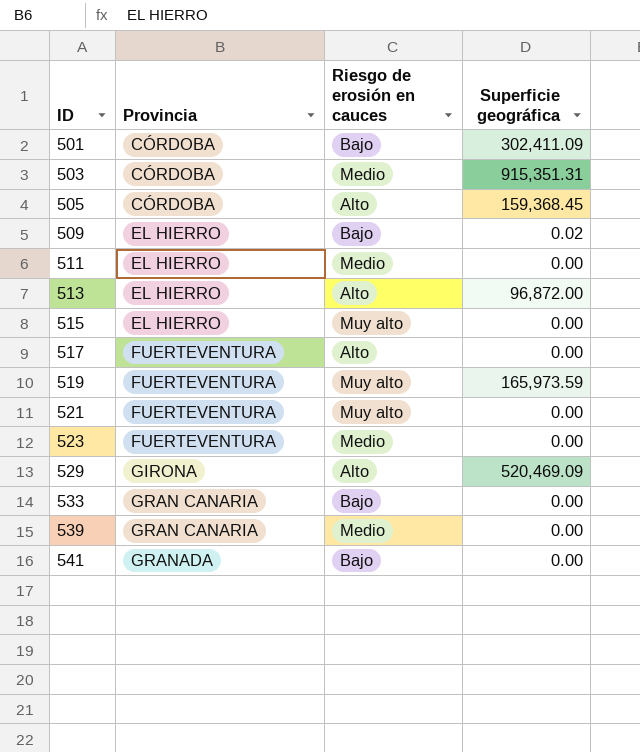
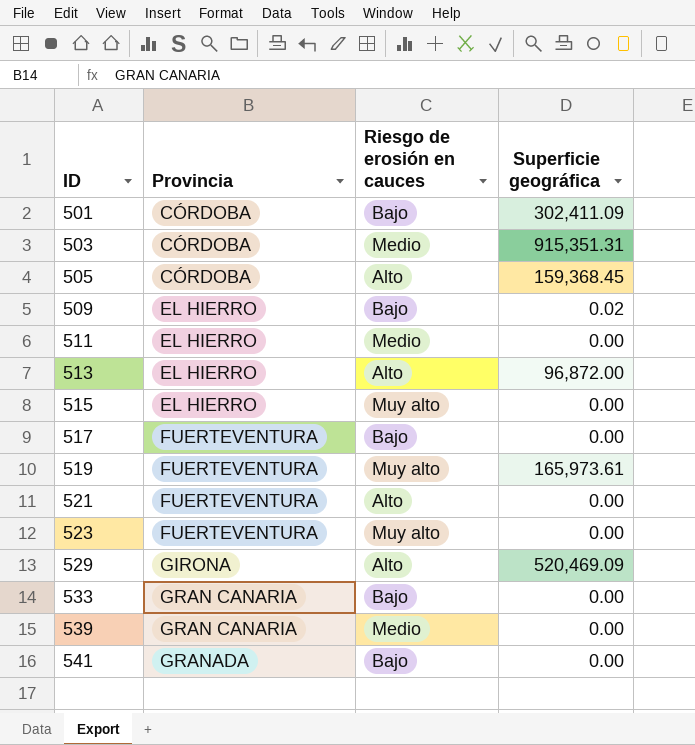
517 | Riesgo de erosión en cauces: Alto -> Bajo
519 | Superficie geográfica: 165,973.59 -> 165,973.61
521 | Riesgo de erosión en cauces: Muy alto -> Alto
523 | Riesgo de erosión en cauces: Medio -> Muy alto

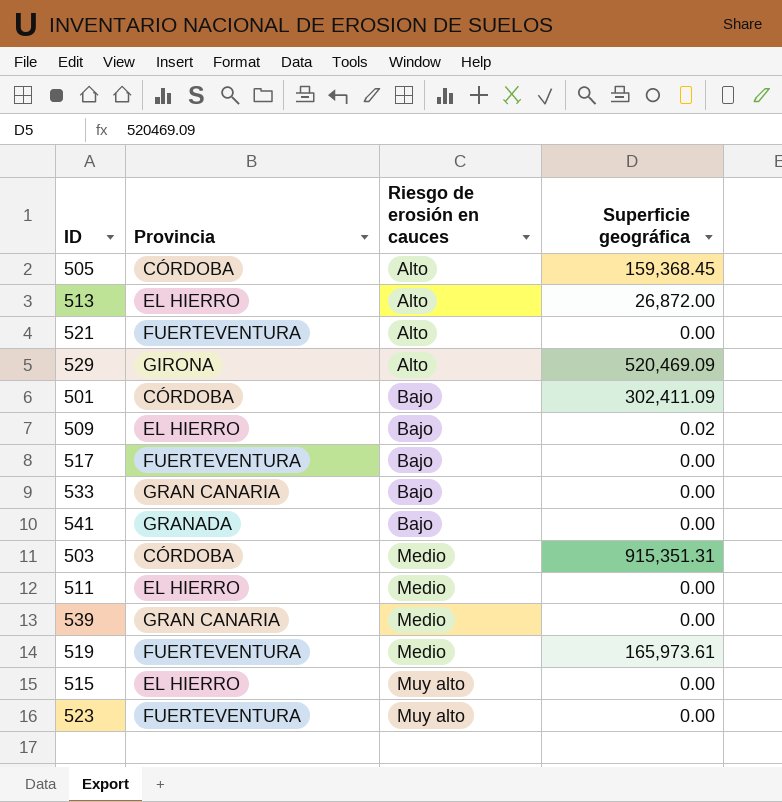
row order: ID ascending -> Riesgo de erosión en cauces ascending
513 | Superficie geográfica: 96,872.00 -> 26,872.00
519 | Riesgo de erosión en cauces: Muy alto -> Medio

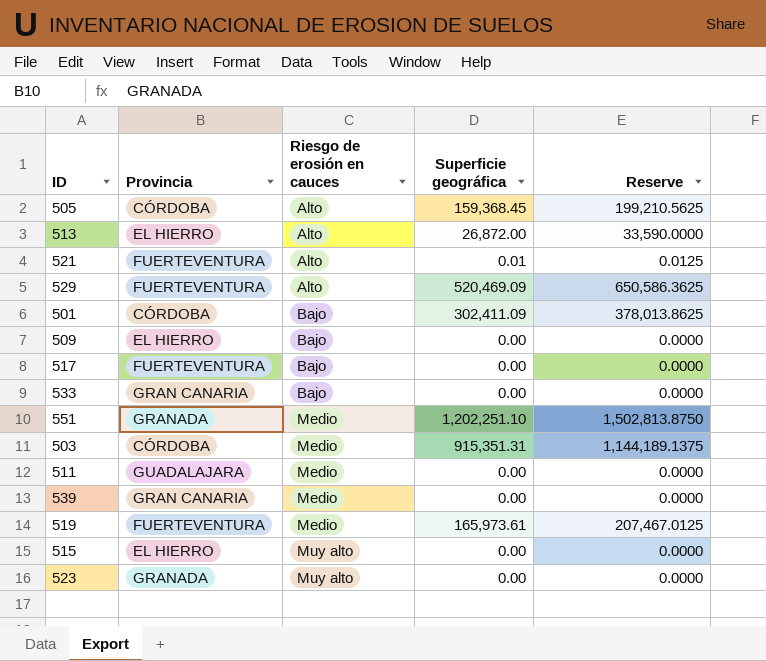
column Reserve | formula: none -> [Superficie geográfica] * 1.25
row 541: GRANADA | Bajo | 0.00 -> none
521 | Superficie geográfica: 0.00 -> 0.01
529 | Provincia: GIRONA -> FUERTEVENTURA
509 | Superficie geográfica: 0.02 -> 0.00
row 551: none -> GRANADA | Medio | 1,202,251.10 | 1,502,813.8750
511 | Provincia: EL HIERRO -> GUADALAJARA
523 | Provincia: FUERTEVENTURA -> GRANADA

